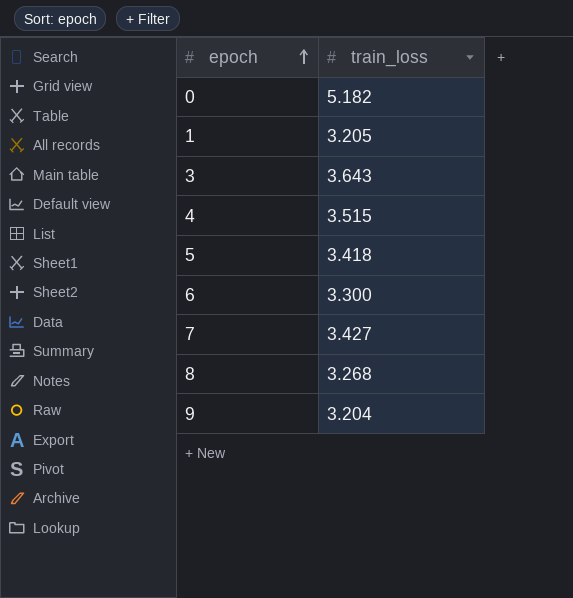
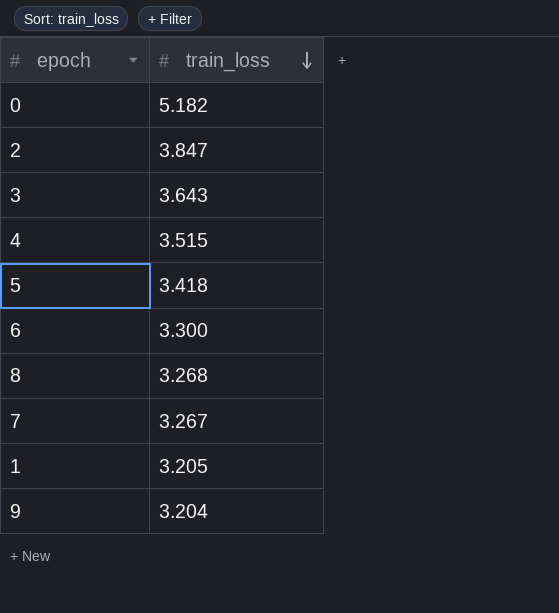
row order: epoch ascending -> train_loss descending
row 2: none -> 3.847
7 | train_loss: 3.427 -> 3.267

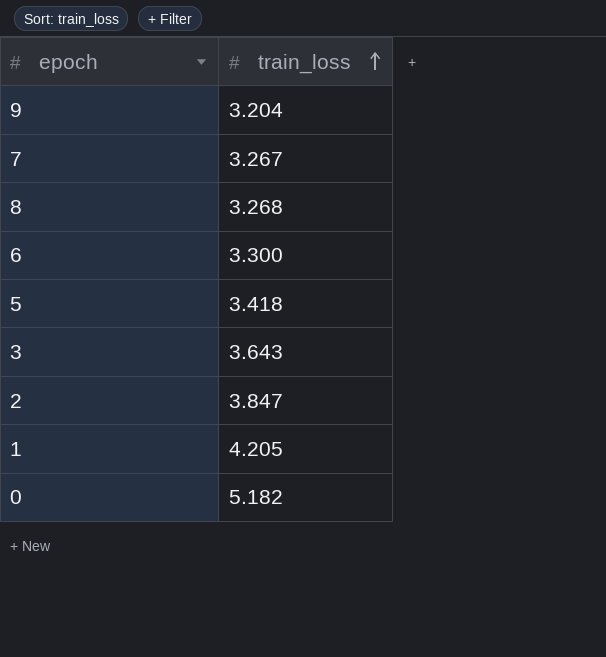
row order: train_loss descending -> train_loss ascending
row 4: 3.515 -> none
1 | train_loss: 3.205 -> 4.205

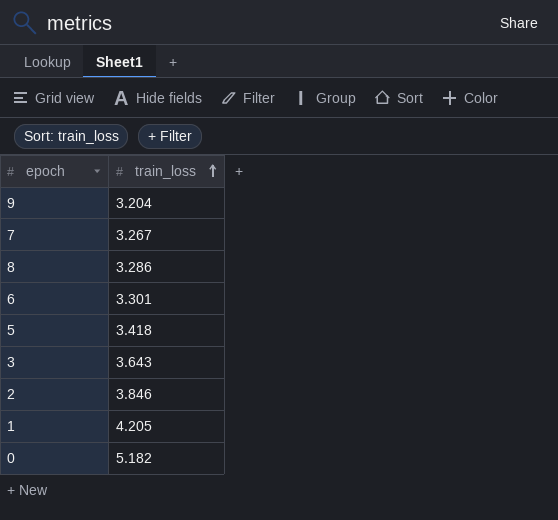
8 | train_loss: 3.268 -> 3.286
6 | train_loss: 3.300 -> 3.301
2 | train_loss: 3.847 -> 3.846

